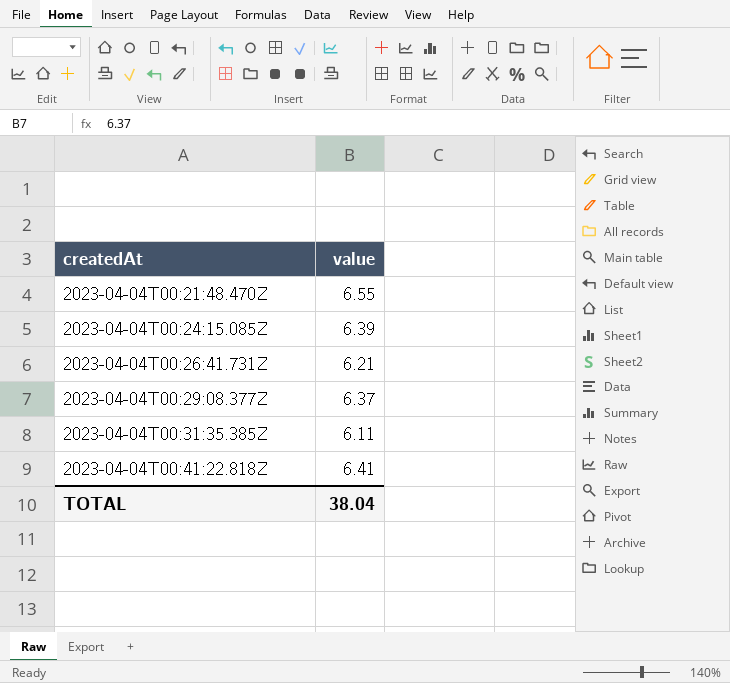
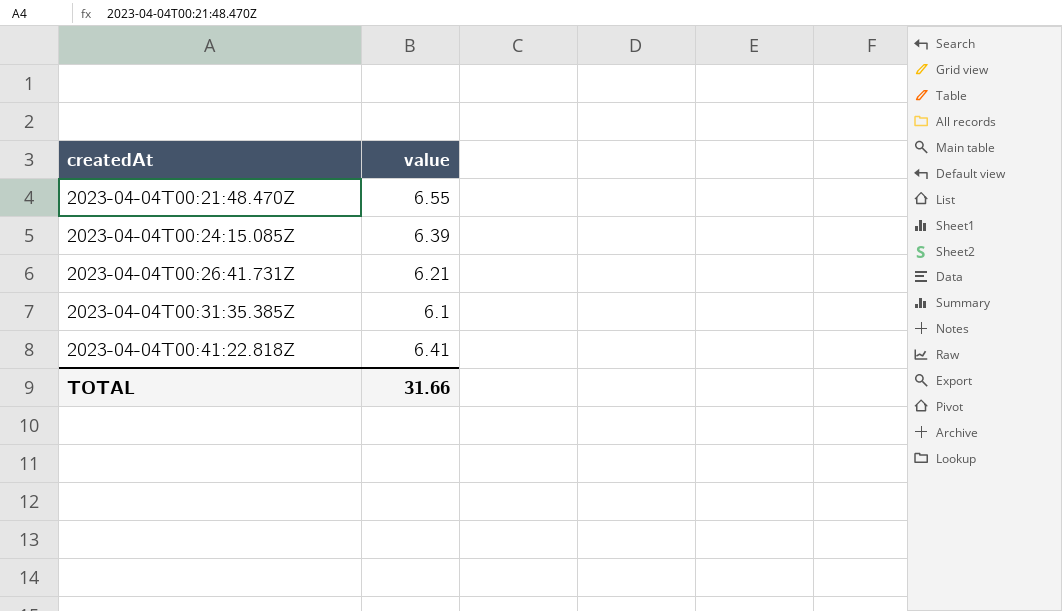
row 2023-04-04T00:29:08.377Z: 6.37 -> none
2023-04-04T00:31:35.385Z | value: 6.11 -> 6.1
TOTAL | value: 38.04 -> 31.66

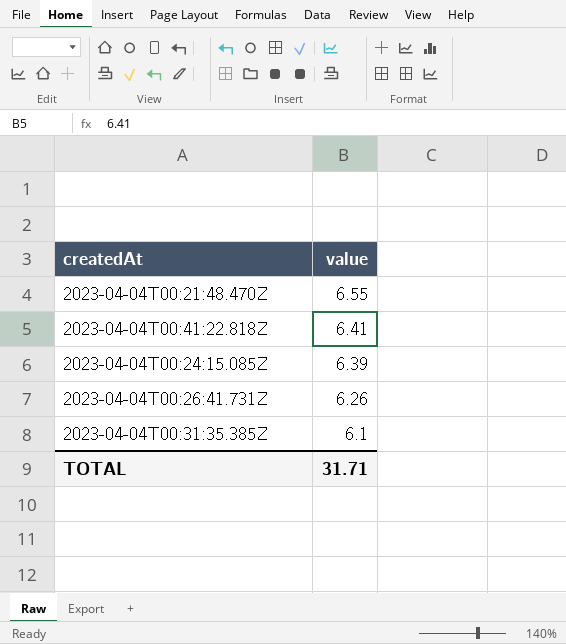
row order: createdAt ascending -> value descending
2023-04-04T00:26:41.731Z | value: 6.21 -> 6.26
TOTAL | value: 31.66 -> 31.71

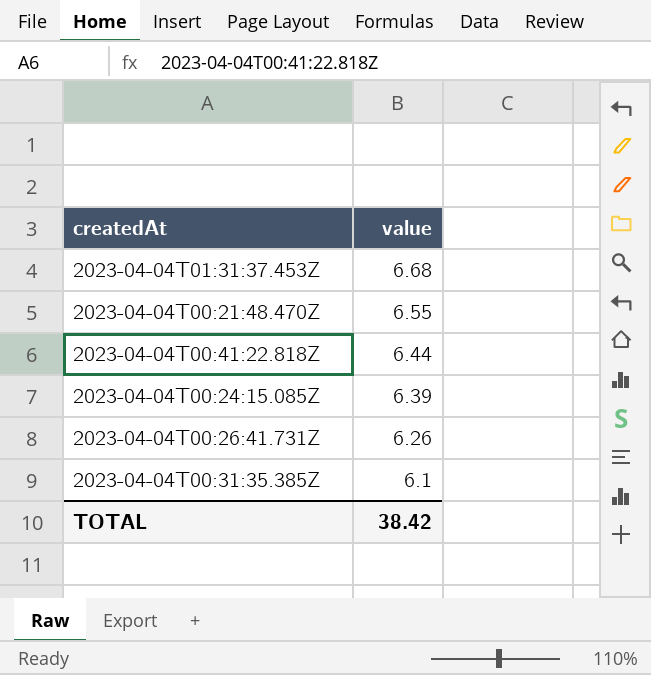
row 2023-04-04T01:31:37.453Z: none -> 6.68
2023-04-04T00:41:22.818Z | value: 6.41 -> 6.44
TOTAL | value: 31.71 -> 38.42

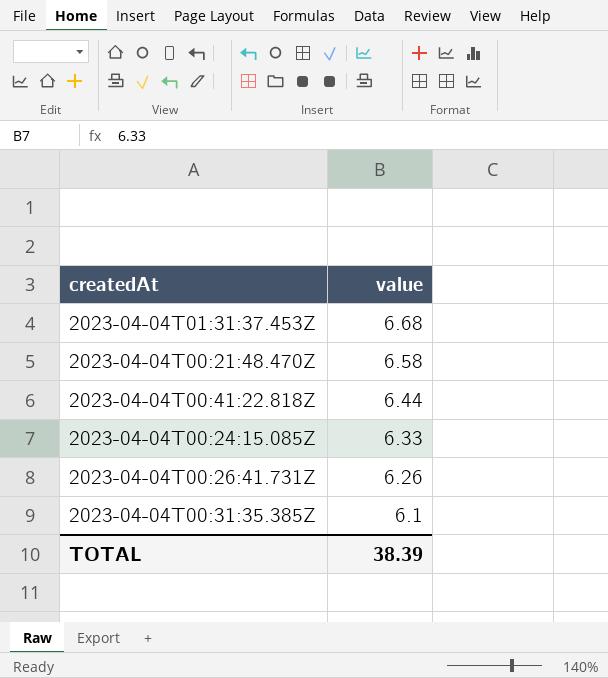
2023-04-04T00:21:48.470Z | value: 6.55 -> 6.58
2023-04-04T00:24:15.085Z | value: 6.39 -> 6.33
TOTAL | value: 38.42 -> 38.39

